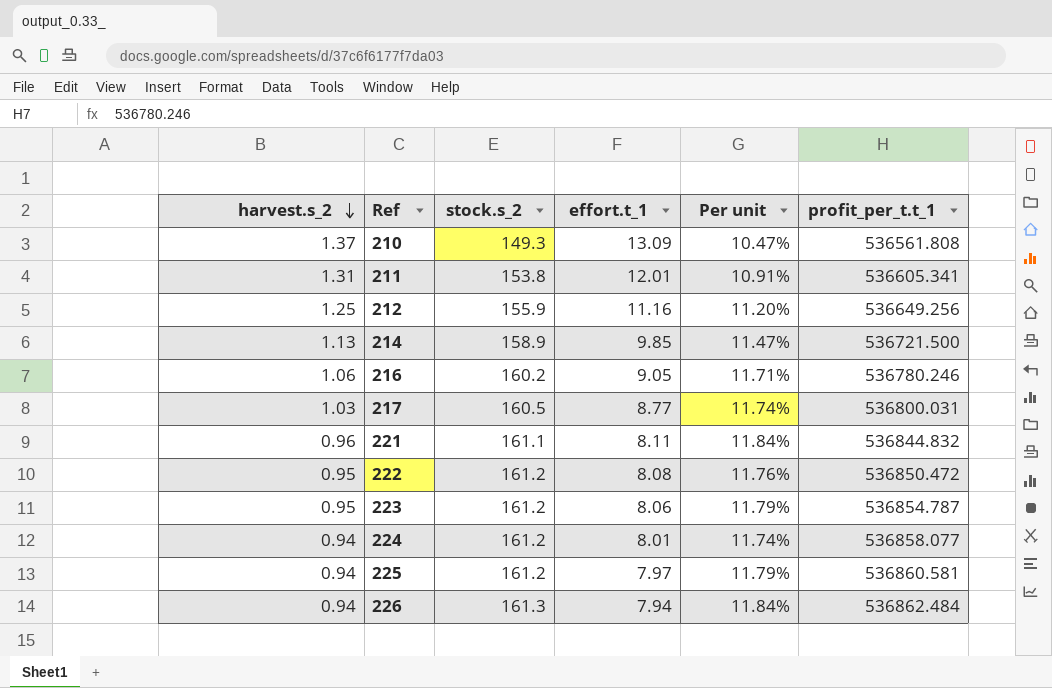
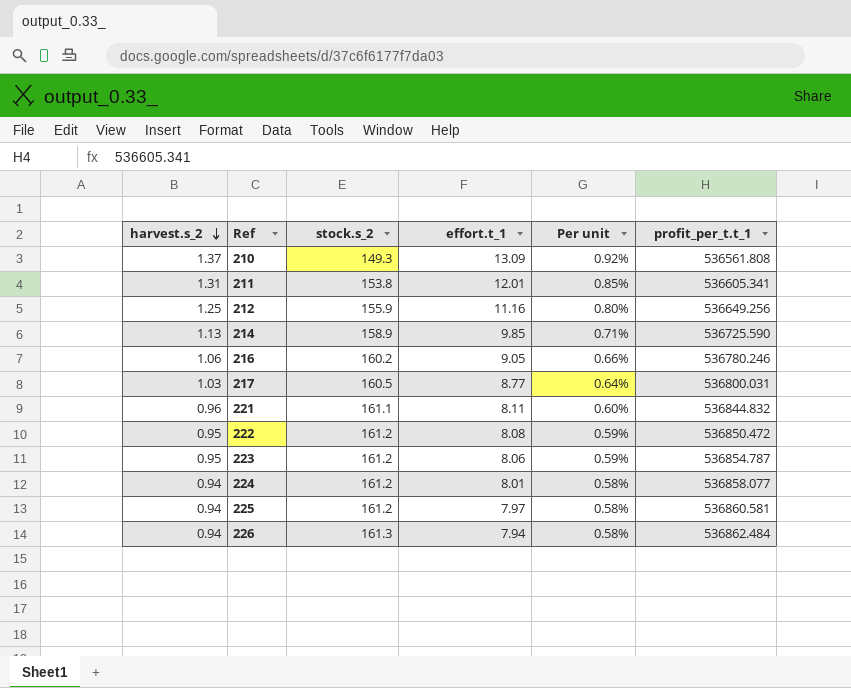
column Per unit | formula: [harvest.s_2] / [effort.t_1] -> [harvest.s_2] / [stock.s_2]
214 | profit_per_t.t_1: 536721.500 -> 536725.590

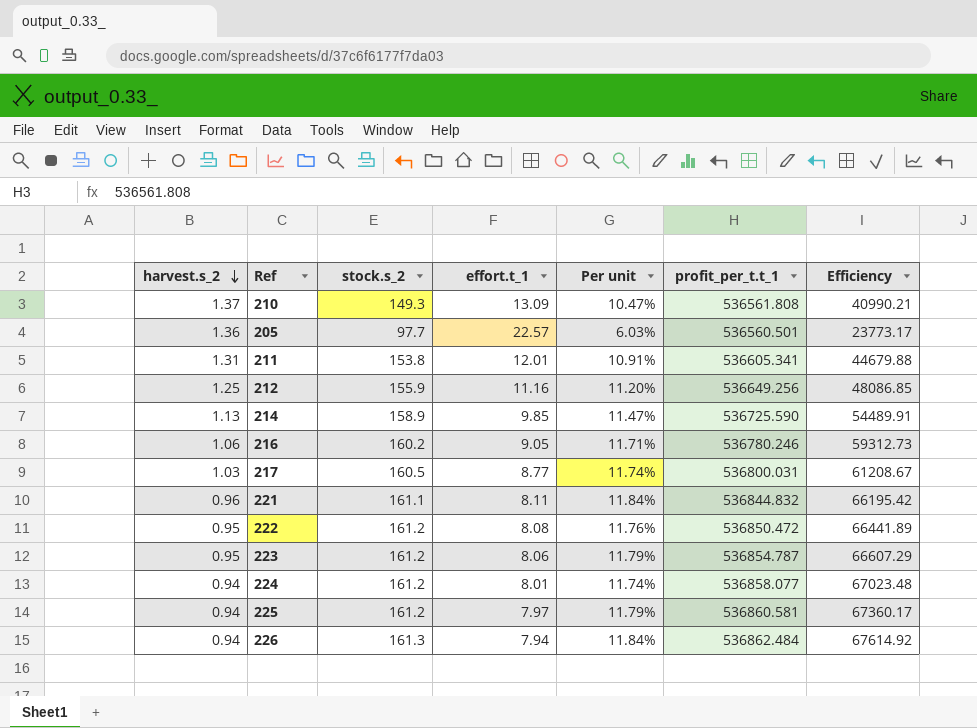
column Per unit | formula: [harvest.s_2] / [stock.s_2] -> [harvest.s_2] / [effort.t_1]
column Efficiency | formula: none -> [profit_per_t.t_1] / [effort.t_1]
row 205: none -> 1.36 | 97.7 | 22.57 | 6.03% | 536560.501 | 23773.17

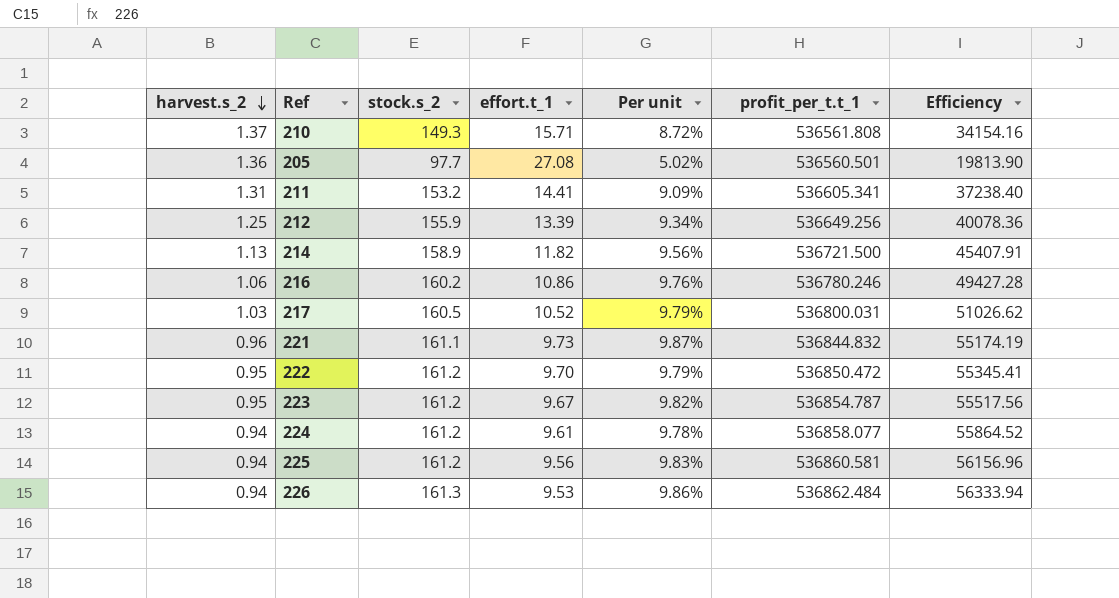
210 | effort.t_1: 13.09 -> 15.71
210 | Per unit: 10.47% -> 8.72%
210 | Efficiency: 40990.21 -> 34154.16
205 | effort.t_1: 22.57 -> 27.08
205 | Per unit: 6.03% -> 5.02%
205 | Efficiency: 23773.17 -> 19813.90
211 | stock.s_2: 153.8 -> 153.2
211 | effort.t_1: 12.01 -> 14.41
211 | Per unit: 10.91% -> 9.09%
211 | Efficiency: 44679.88 -> 37238.40
212 | effort.t_1: 11.16 -> 13.39
212 | Per unit: 11.20% -> 9.34%
212 | Efficiency: 48086.85 -> 40078.36
214 | effort.t_1: 9.85 -> 11.82
214 | Per unit: 11.47% -> 9.56%
214 | profit_per_t.t_1: 536725.590 -> 536721.500
214 | Efficiency: 54489.91 -> 45407.91
216 | effort.t_1: 9.05 -> 10.86
216 | Per unit: 11.71% -> 9.76%
216 | Efficiency: 59312.73 -> 49427.28
217 | effort.t_1: 8.77 -> 10.52
217 | Per unit: 11.74% -> 9.79%
217 | Efficiency: 61208.67 -> 51026.62
221 | effort.t_1: 8.11 -> 9.73
221 | Per unit: 11.84% -> 9.87%
221 | Efficiency: 66195.42 -> 55174.19
222 | effort.t_1: 8.08 -> 9.70
222 | Per unit: 11.76% -> 9.79%
222 | Efficiency: 66441.89 -> 55345.41
223 | effort.t_1: 8.06 -> 9.67
223 | Per unit: 11.79% -> 9.82%
223 | Efficiency: 66607.29 -> 55517.56
224 | effort.t_1: 8.01 -> 9.61
224 | Per unit: 11.74% -> 9.78%
224 | Efficiency: 67023.48 -> 55864.52
225 | effort.t_1: 7.97 -> 9.56
225 | Per unit: 11.79% -> 9.83%
225 | Efficiency: 67360.17 -> 56156.96
226 | effort.t_1: 7.94 -> 9.53
226 | Per unit: 11.84% -> 9.86%
226 | Efficiency: 67614.92 -> 56333.94

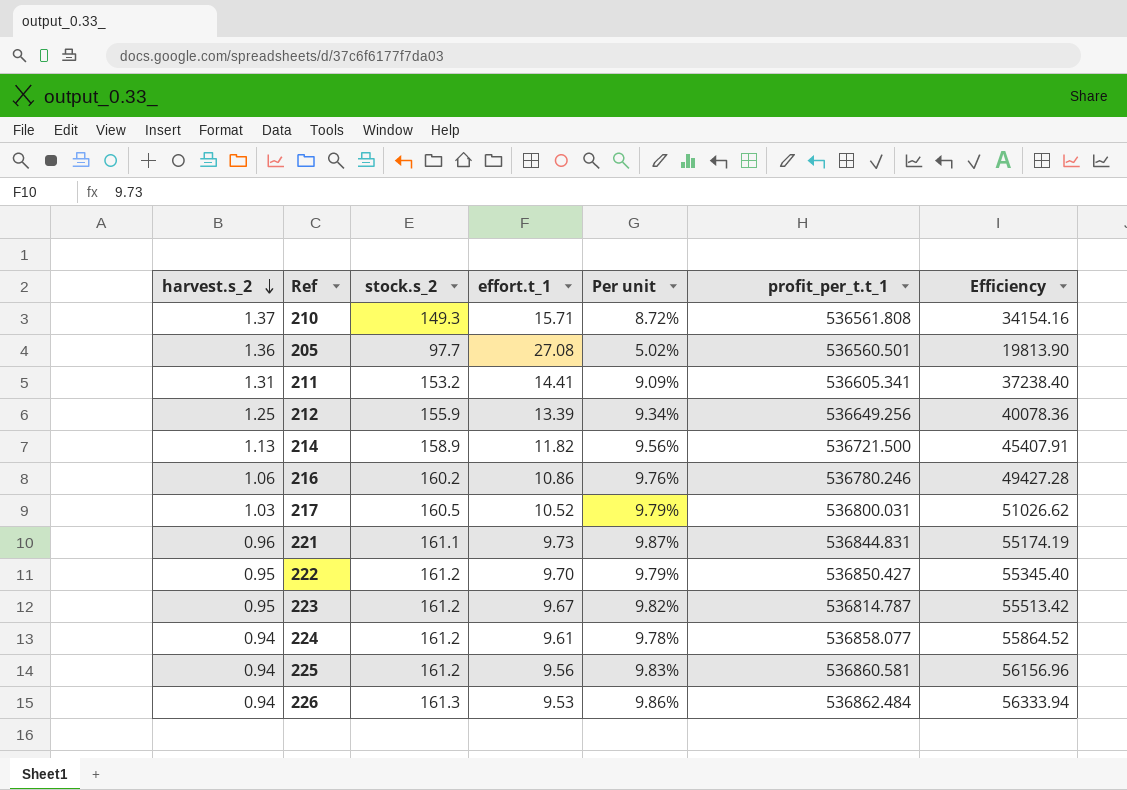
221 | profit_per_t.t_1: 536844.832 -> 536844.831
222 | profit_per_t.t_1: 536850.472 -> 536850.427
222 | Efficiency: 55345.41 -> 55345.40
223 | profit_per_t.t_1: 536854.787 -> 536814.787
223 | Efficiency: 55517.56 -> 55513.42

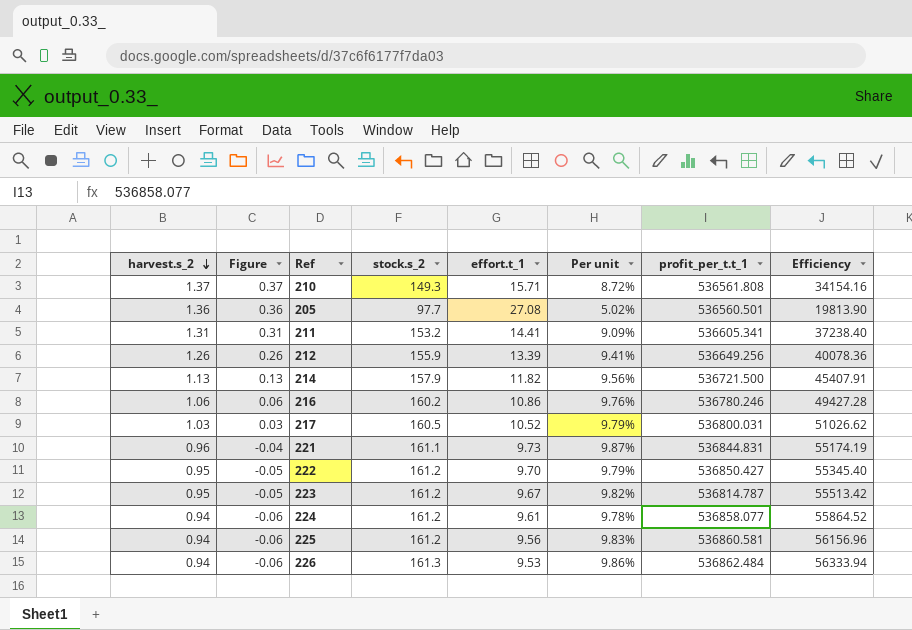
column Figure | formula: none -> [harvest.s_2] - 1
212 | harvest.s_2: 1.25 -> 1.26
212 | Per unit: 9.34% -> 9.41%
214 | stock.s_2: 158.9 -> 157.9

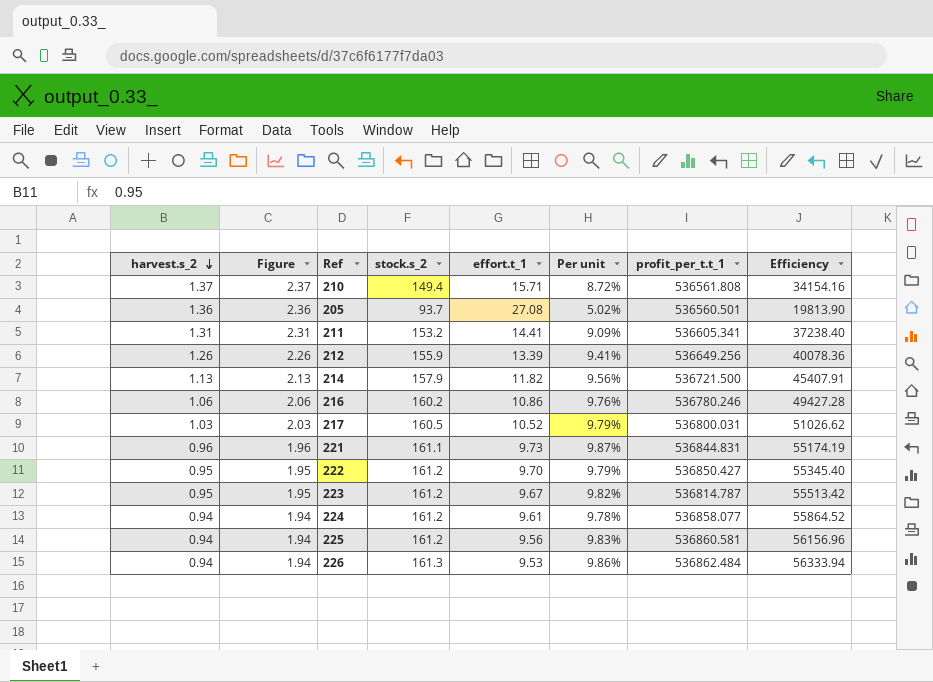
column Figure | formula: [harvest.s_2] - 1 -> [harvest.s_2] + 1
210 | stock.s_2: 149.3 -> 149.4
205 | stock.s_2: 97.7 -> 93.7

